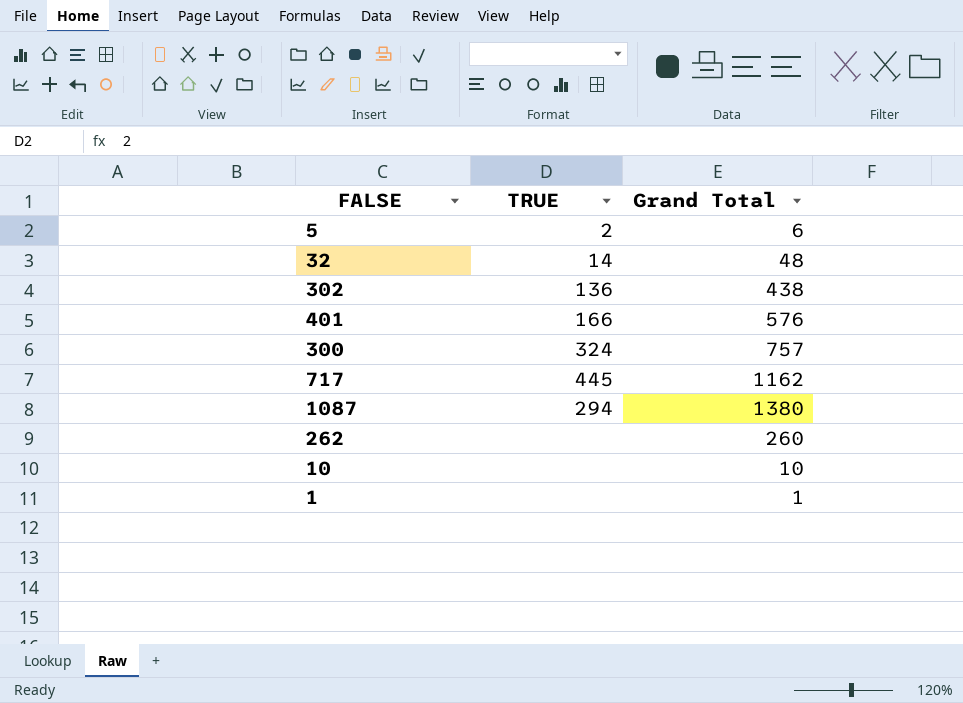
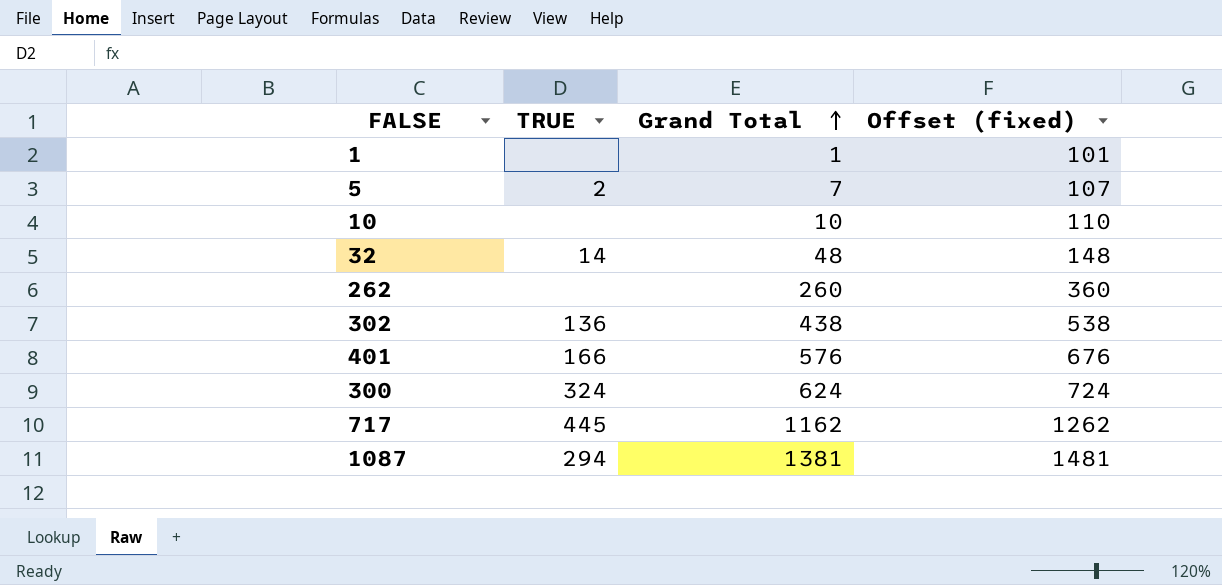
row order: none -> Grand Total ascending
column Offset (fixed) | formula: none -> [Grand Total] + 100
5 | Grand Total: 6 -> 7
300 | Grand Total: 757 -> 624
1087 | Grand Total: 1380 -> 1381

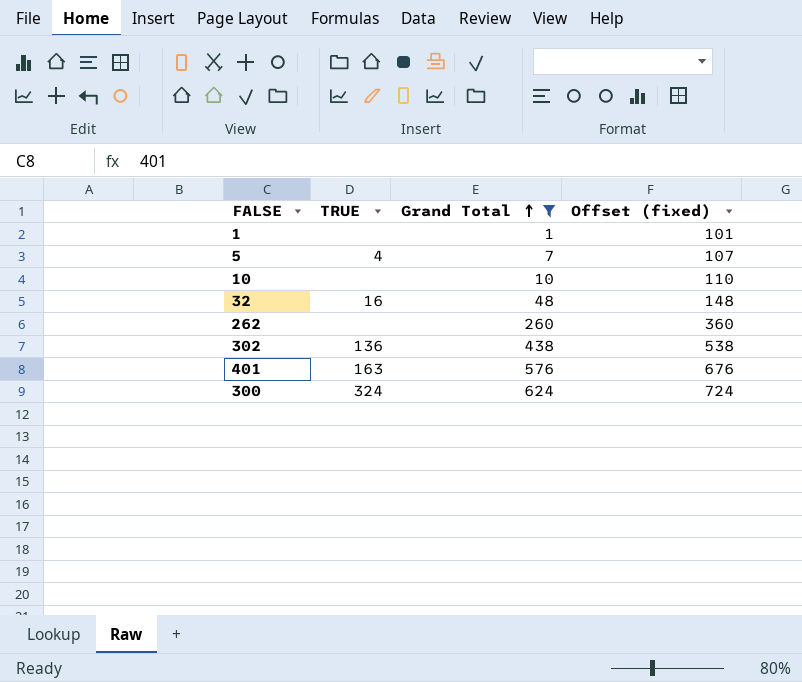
filter: none -> Grand Total <= 624
5 | TRUE: 2 -> 4
32 | TRUE: 14 -> 16
401 | TRUE: 166 -> 163

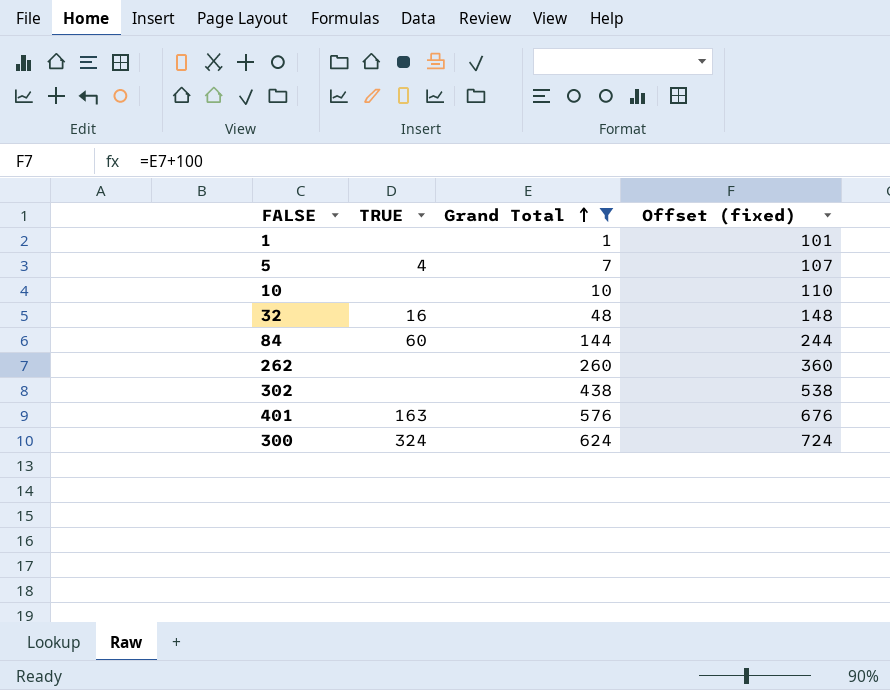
row 84: none -> 60 | 144 | 244
302 | TRUE: 136 -> none

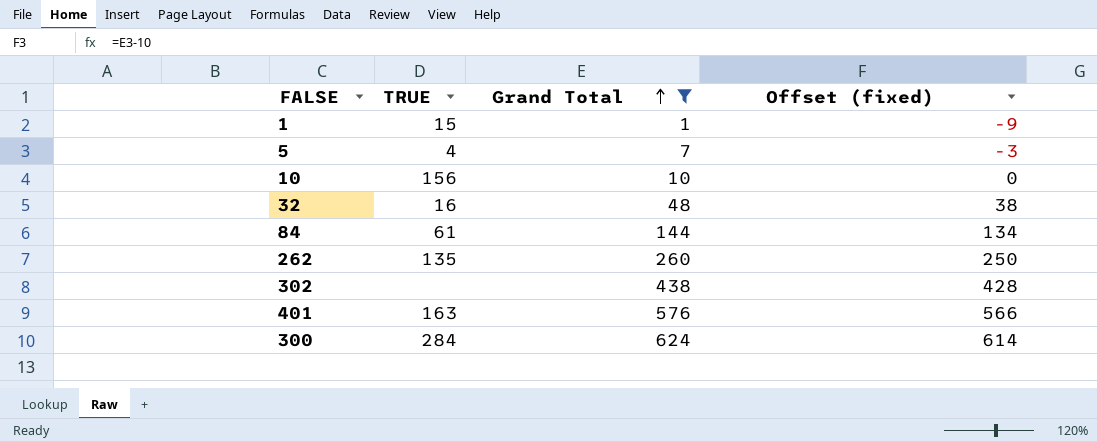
column Offset (fixed) | formula: [Grand Total] + 100 -> [Grand Total] - 10
1 | TRUE: none -> 15
10 | TRUE: none -> 156
84 | TRUE: 60 -> 61
262 | TRUE: none -> 135
300 | TRUE: 324 -> 284

